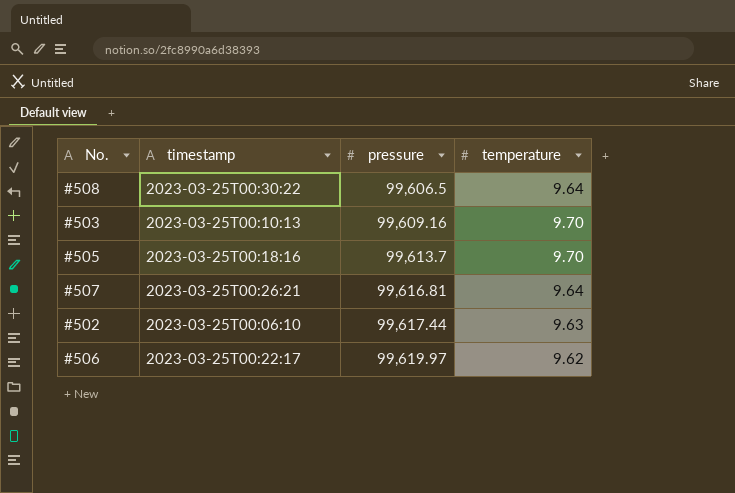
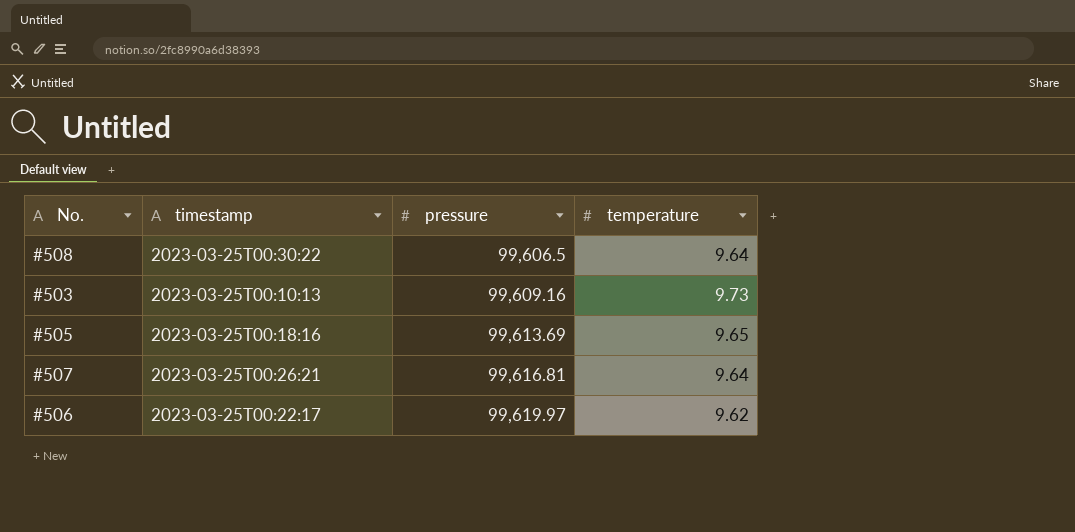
row #502: 2023-03-25T00:06:10 | 99,617.44 | 9.63 -> none
#503 | temperature: 9.70 -> 9.73
#505 | pressure: 99,613.7 -> 99,613.69
#505 | temperature: 9.70 -> 9.65

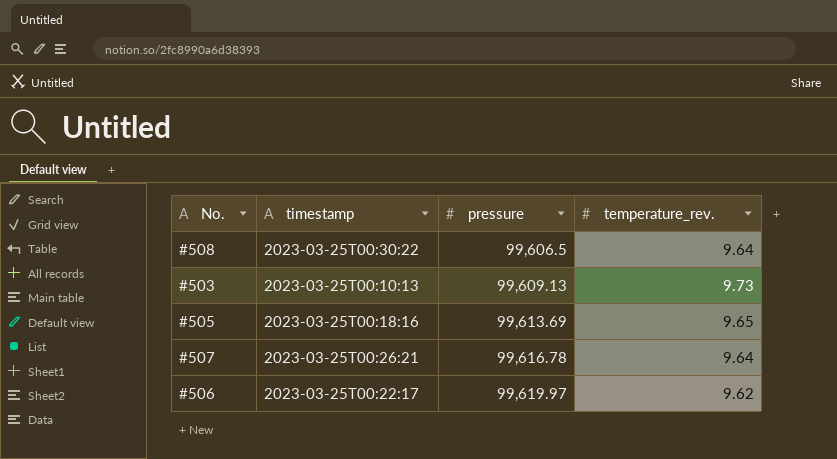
column name: temperature -> temperature_rev.
#503 | pressure: 99,609.16 -> 99,609.13
#507 | pressure: 99,616.81 -> 99,616.78

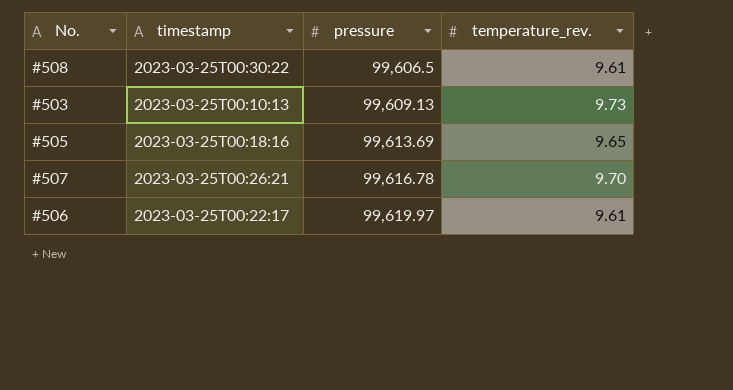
#508 | temperature_rev.: 9.64 -> 9.61
#507 | temperature_rev.: 9.64 -> 9.70
#506 | temperature_rev.: 9.62 -> 9.61

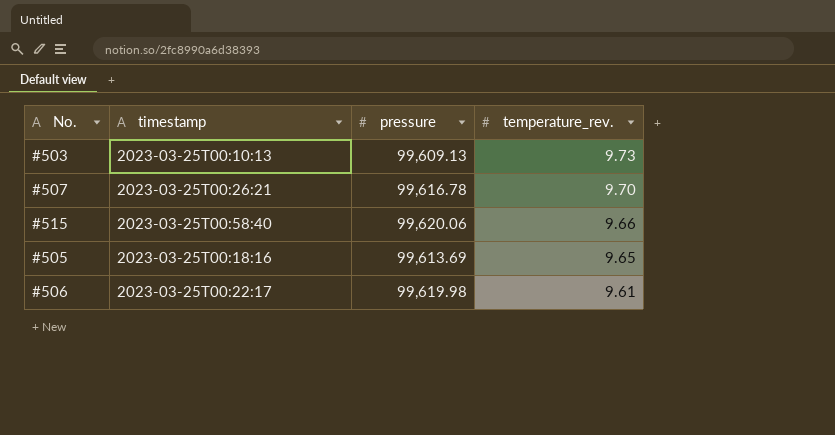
row order: pressure ascending -> temperature_rev. descending
row #508: 2023-03-25T00:30:22 | 99,606.5 | 9.61 -> none
row #515: none -> 2023-03-25T00:58:40 | 99,620.06 | 9.66
#506 | pressure: 99,619.97 -> 99,619.98

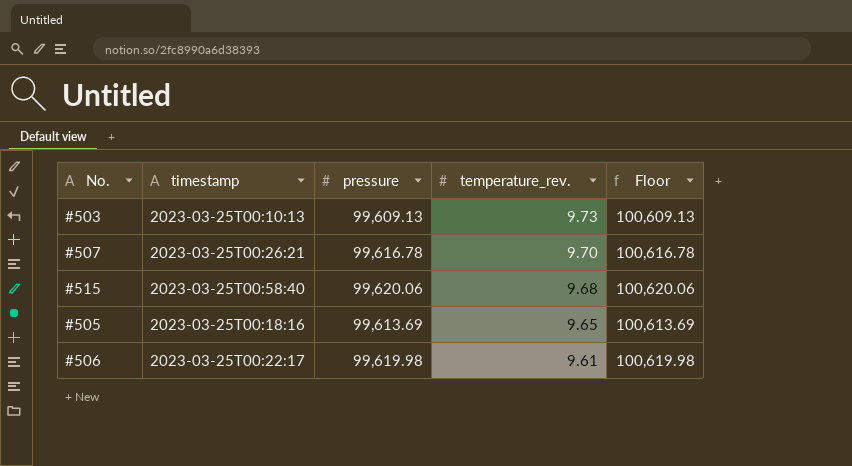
column Floor | formula: none -> [pressure] + 1000
#515 | temperature_rev.: 9.66 -> 9.68

